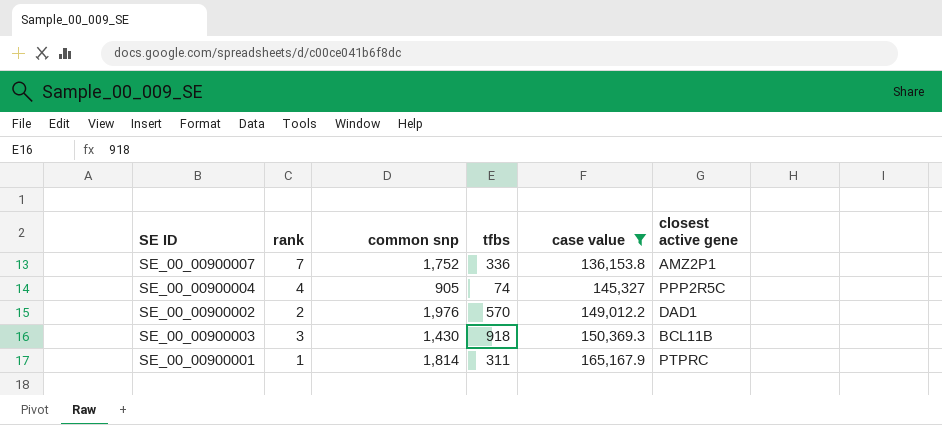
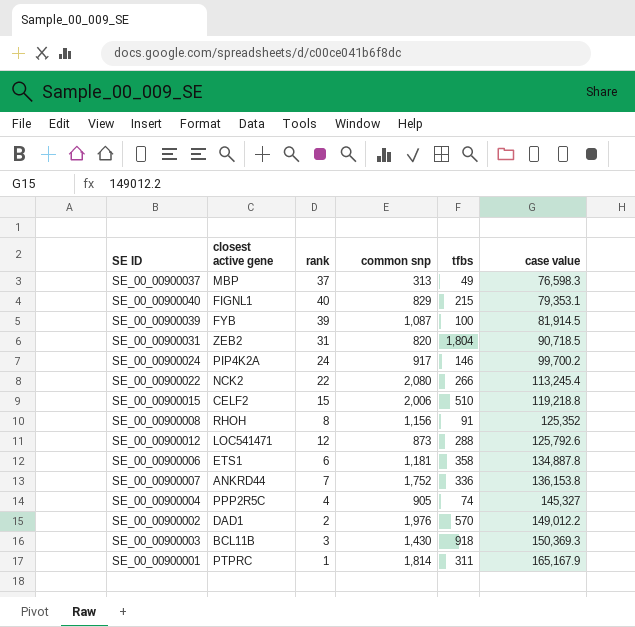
filter: case value >= 136,153.8 -> none
column closest active gene | position: 6 -> 2
SE_00_00900007 | closest active gene: AMZ2P1 -> ANKRD44

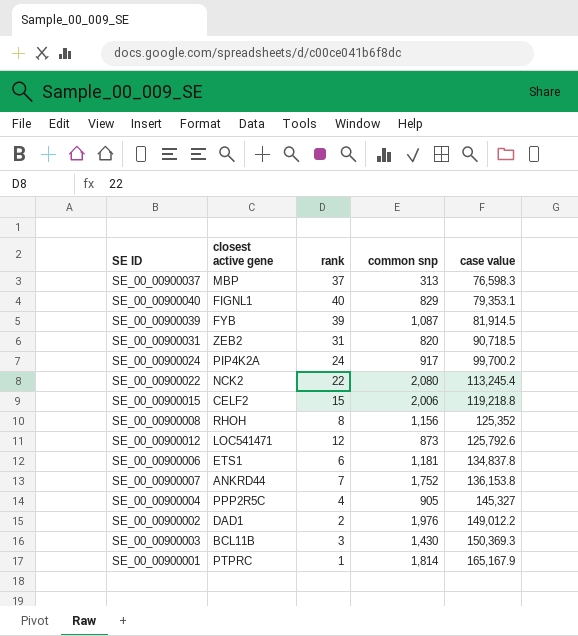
column tfbs | position: 5 -> none
SE_00_00900006 | case value: 134,887.8 -> 134,837.8

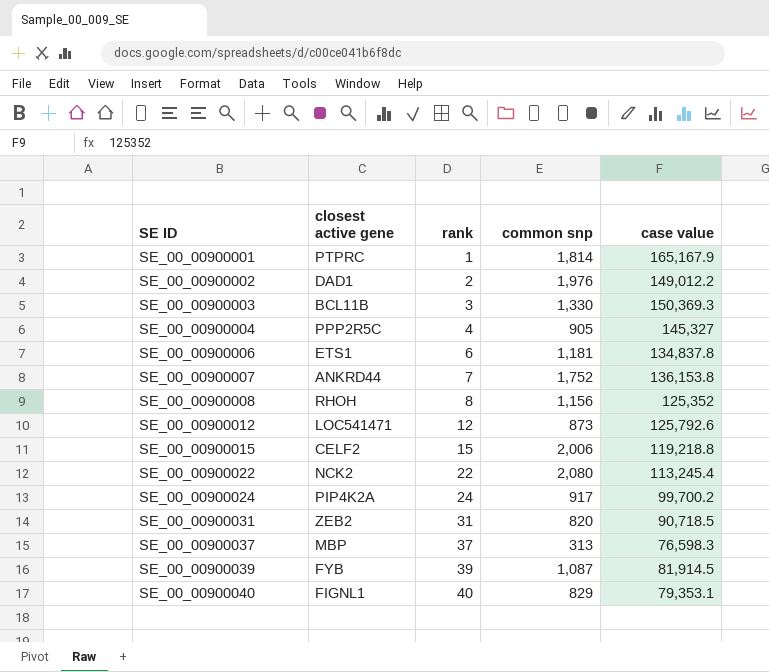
row order: case value ascending -> SE ID ascending
SE_00_00900003 | common snp: 1,430 -> 1,330

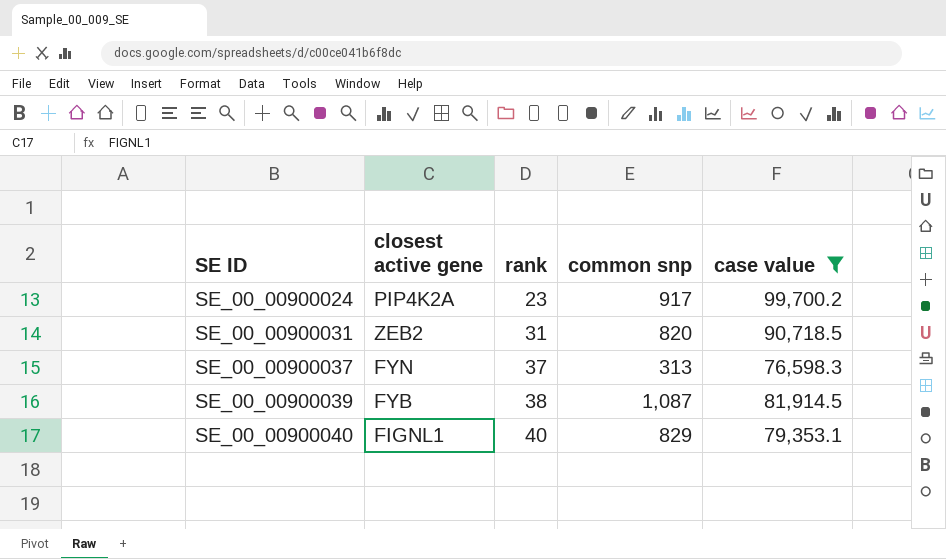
filter: none -> case value <= 99,700.2
SE_00_00900024 | rank: 24 -> 23
SE_00_00900037 | closest active gene: MBP -> FYN
SE_00_00900039 | rank: 39 -> 38

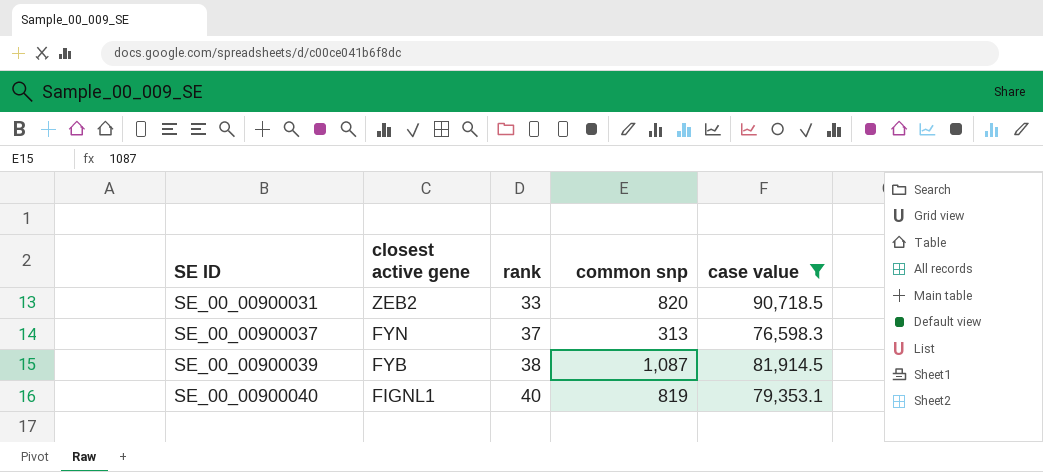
row SE_00_00900024: PIP4K2A | 23 | 917 | 99,700.2 -> none
SE_00_00900031 | rank: 31 -> 33
SE_00_00900040 | common snp: 829 -> 819

